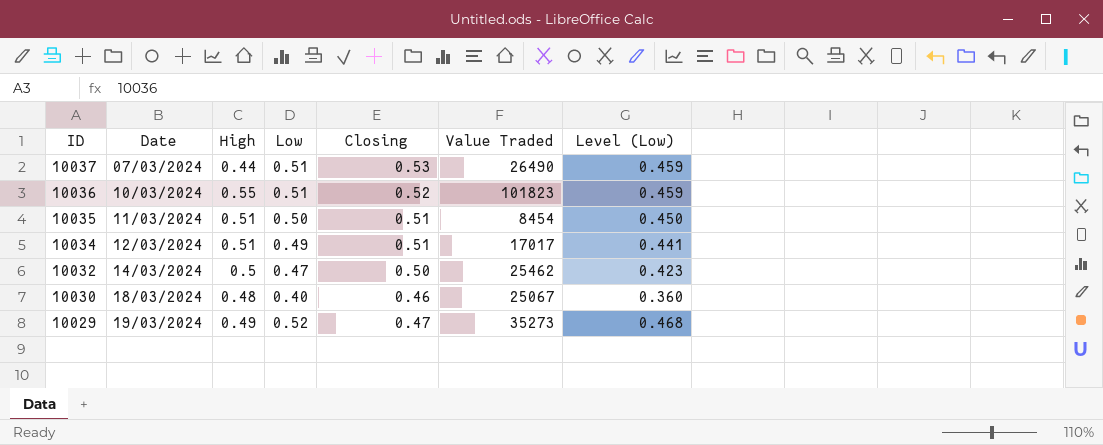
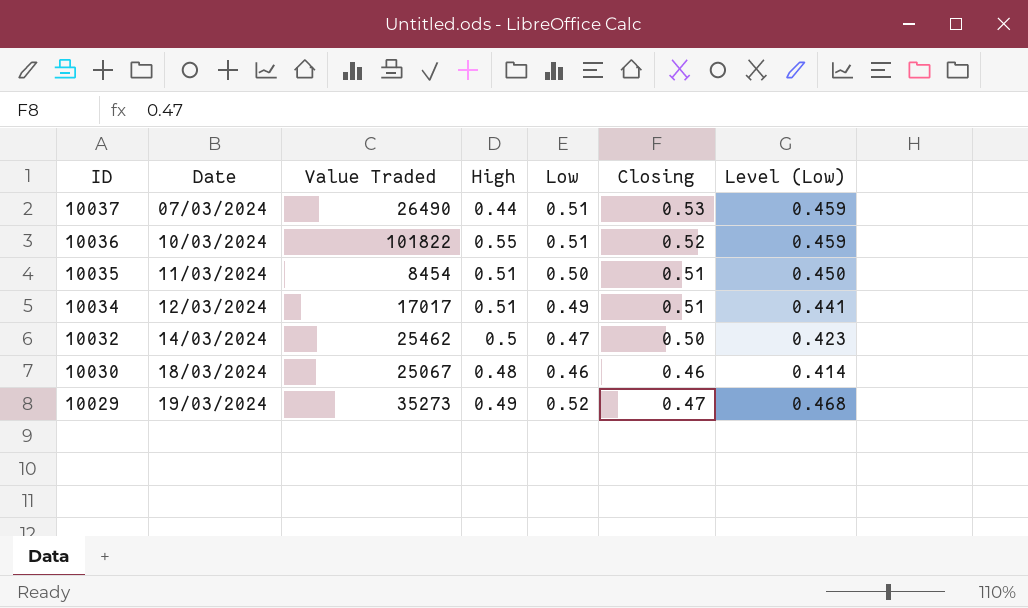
column Value Traded | position: 6 -> 3
10036 | Value Traded: 101823 -> 101822
10030 | Low: 0.40 -> 0.46
10030 | Level (Low): 0.360 -> 0.414

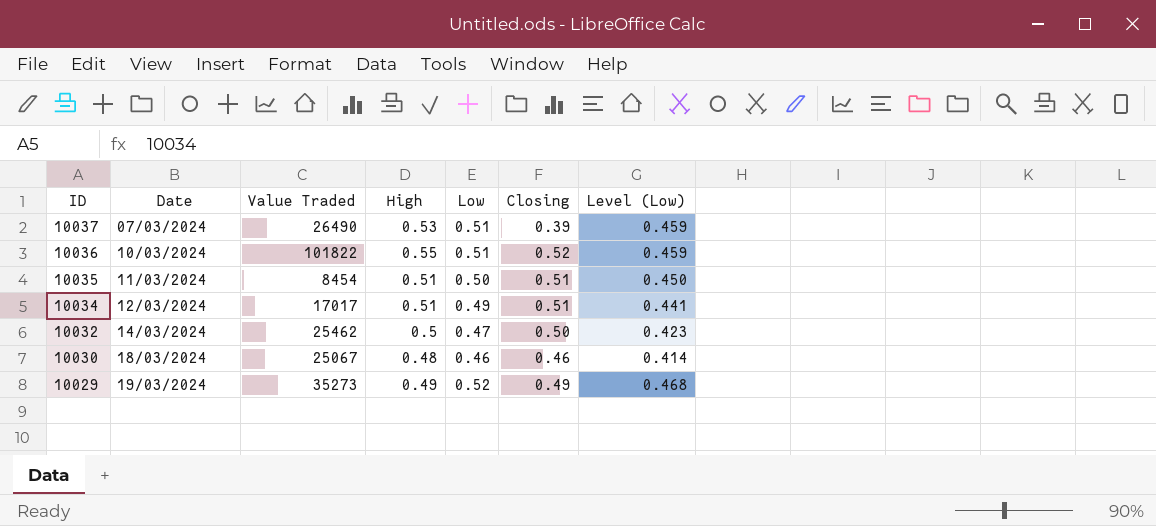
10037 | High: 0.44 -> 0.53
10037 | Closing: 0.53 -> 0.39
10029 | Closing: 0.47 -> 0.49

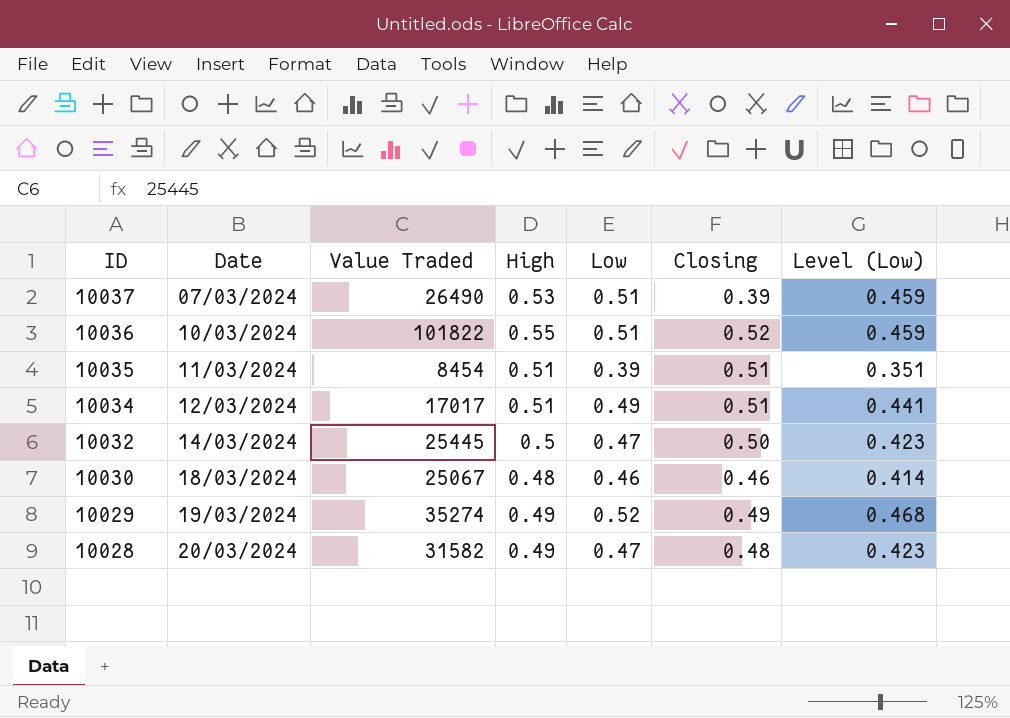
10035 | Low: 0.50 -> 0.39
10035 | Level (Low): 0.450 -> 0.351
10032 | Value Traded: 25462 -> 25445
10029 | Value Traded: 35273 -> 35274
row 10028: none -> 20/03/2024 | 31582 | 0.49 | 0.47 | 0.48 | 0.423

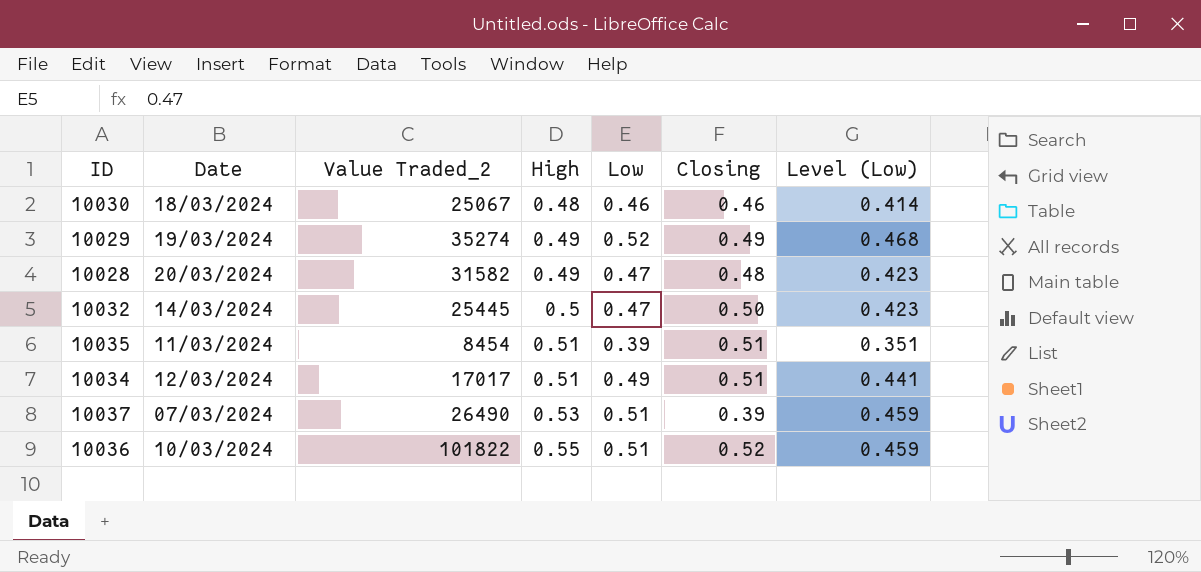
row order: ID descending -> High ascending
column name: Value Traded -> Value Traded_2

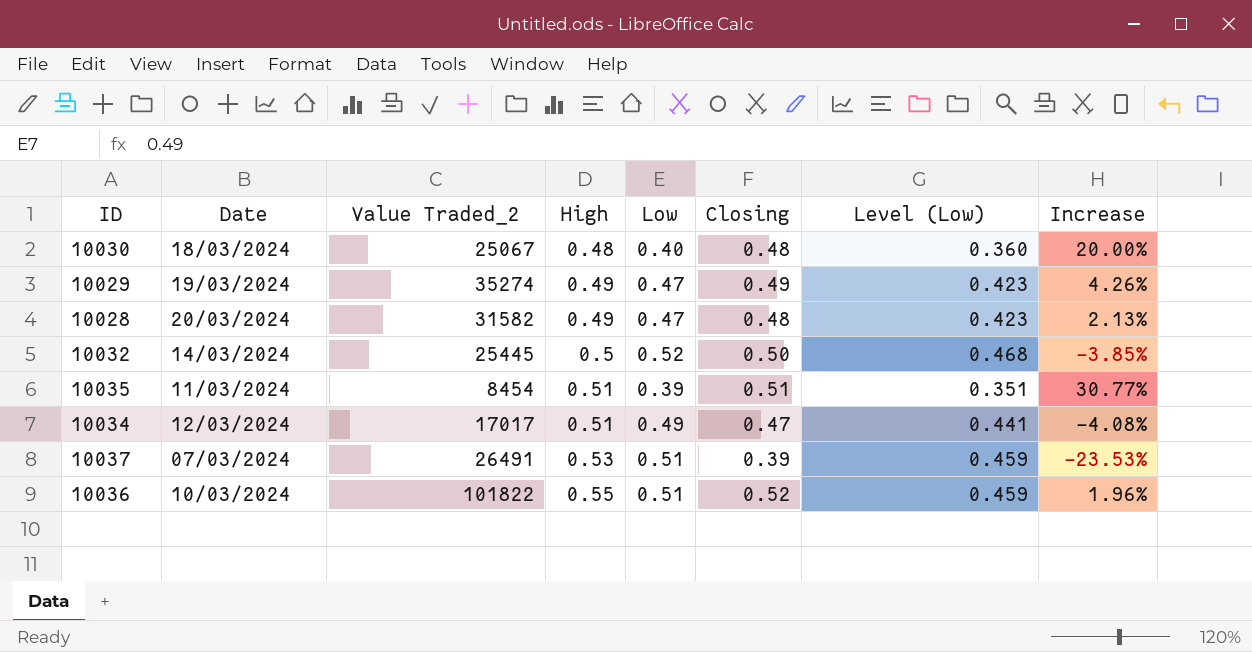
column Increase | formula: none -> ([Closing] - [Low]) / [Low]
10030 | Low: 0.46 -> 0.40
10030 | Closing: 0.46 -> 0.48
10030 | Level (Low): 0.414 -> 0.360
10029 | Low: 0.52 -> 0.47
10029 | Level (Low): 0.468 -> 0.423
10032 | Low: 0.47 -> 0.52
10032 | Level (Low): 0.423 -> 0.468
10034 | Closing: 0.51 -> 0.47
10037 | Value Traded_2: 26490 -> 26491

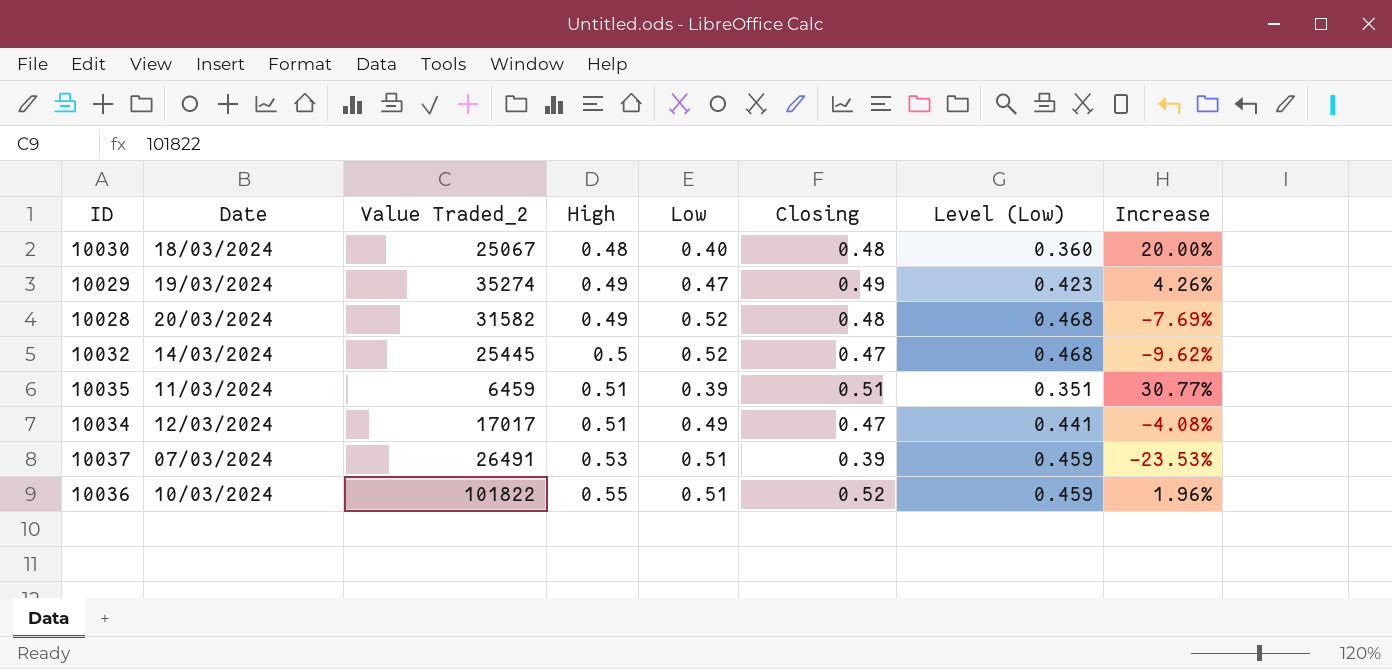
10028 | Low: 0.47 -> 0.52
10028 | Level (Low): 0.423 -> 0.468
10028 | Increase: 2.13% -> -7.69%
10032 | Closing: 0.50 -> 0.47
10032 | Increase: -3.85% -> -9.62%
10035 | Value Traded_2: 8454 -> 6459

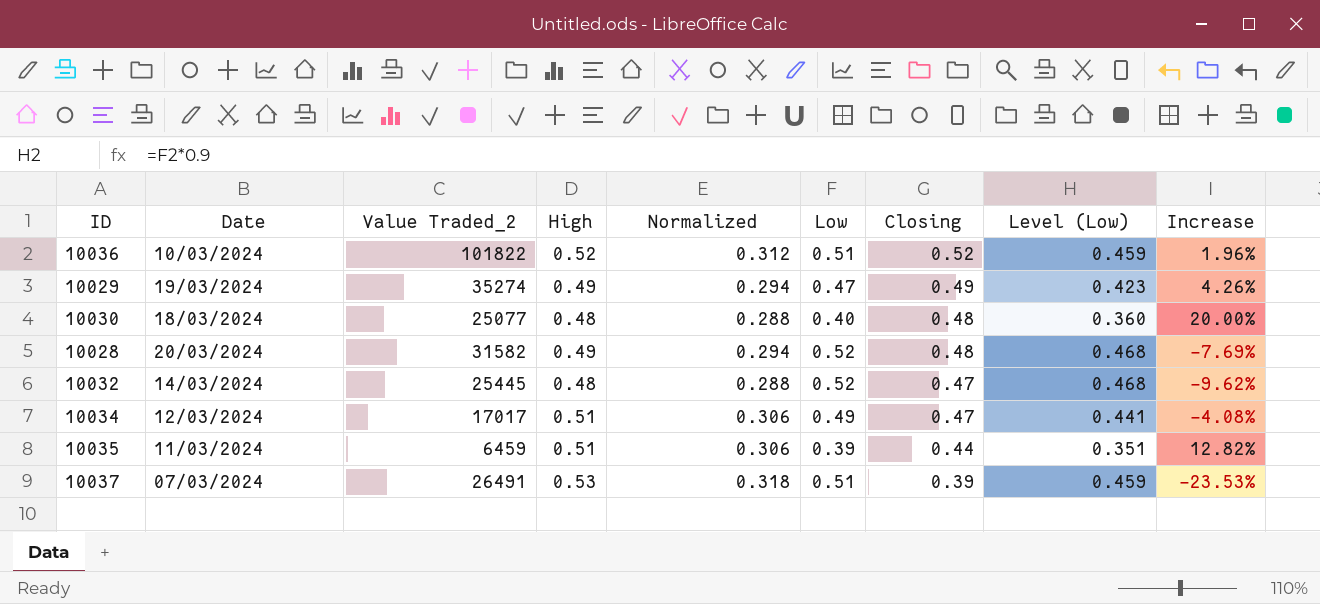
row order: High ascending -> Closing descending
column Normalized | formula: none -> [High] * 0.6
10036 | High: 0.55 -> 0.52
10030 | Value Traded_2: 25067 -> 25077
10032 | High: 0.5 -> 0.48
10035 | Closing: 0.51 -> 0.44
10035 | Increase: 30.77% -> 12.82%

